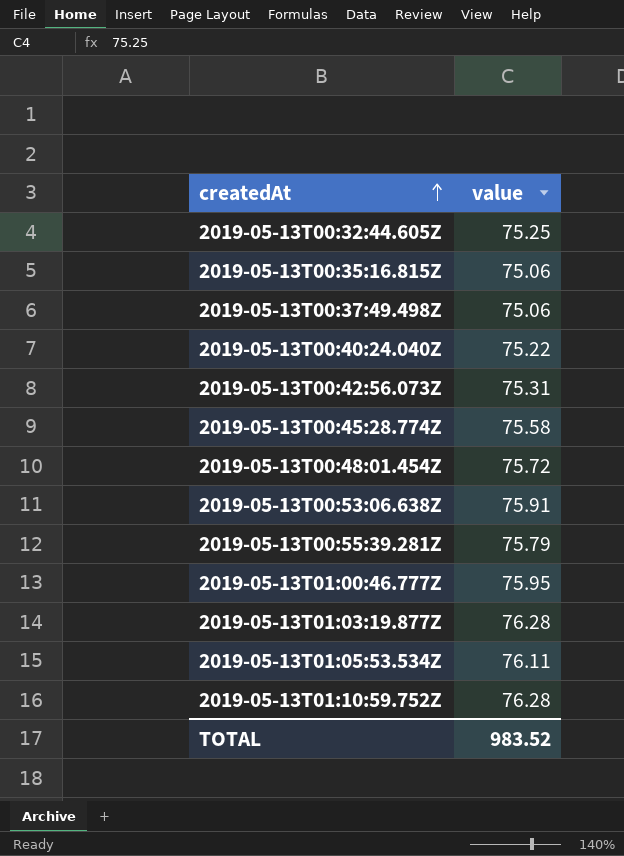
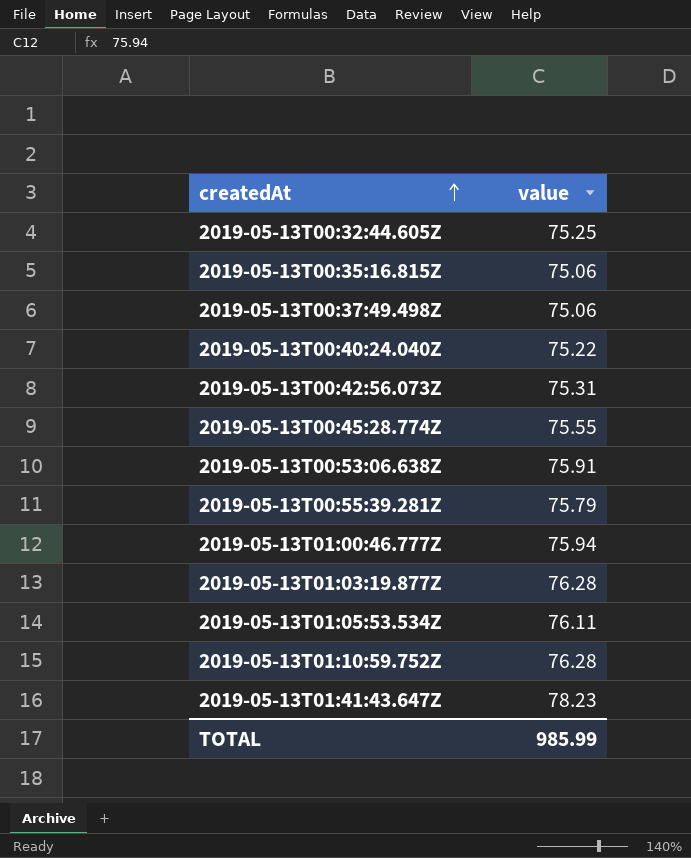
row 2019-05-13T00:48:01.454Z: 75.72 -> none
2019-05-13T00:45:28.774Z | value: 75.58 -> 75.55
2019-05-13T01:00:46.777Z | value: 75.95 -> 75.94
row 2019-05-13T01:41:43.647Z: none -> 78.23
TOTAL | value: 983.52 -> 985.99

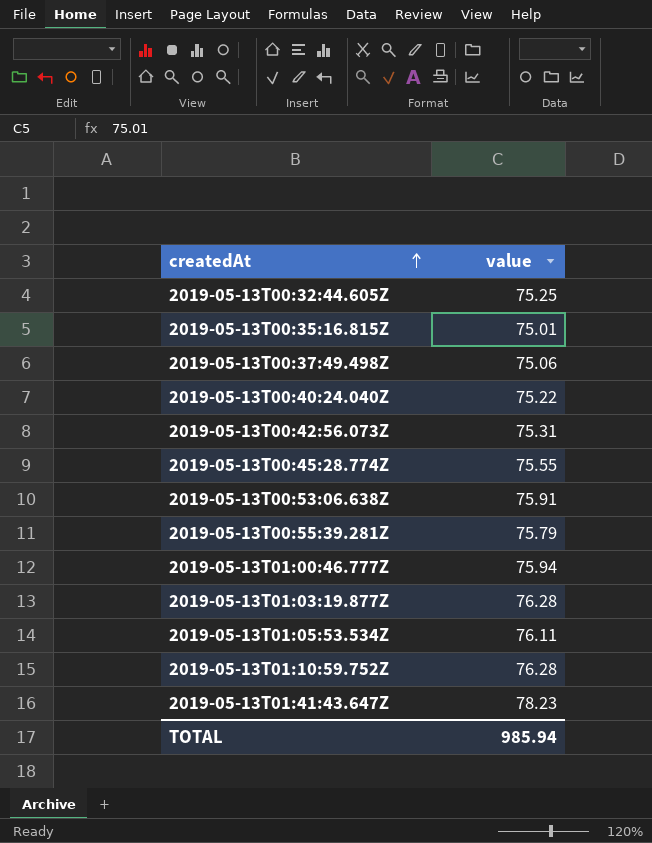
2019-05-13T00:35:16.815Z | value: 75.06 -> 75.01
TOTAL | value: 985.99 -> 985.94

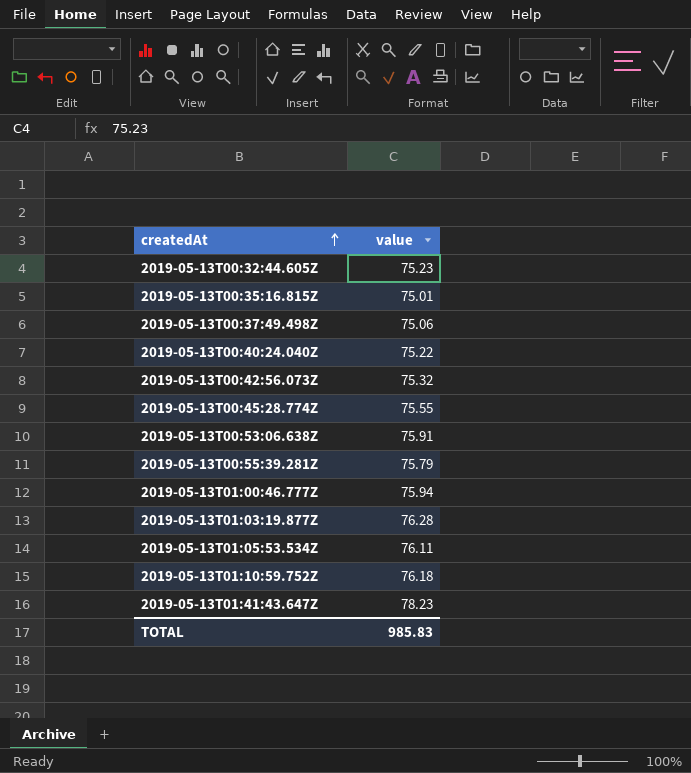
2019-05-13T00:32:44.605Z | value: 75.25 -> 75.23
2019-05-13T00:42:56.073Z | value: 75.31 -> 75.32
2019-05-13T01:10:59.752Z | value: 76.28 -> 76.18
TOTAL | value: 985.94 -> 985.83

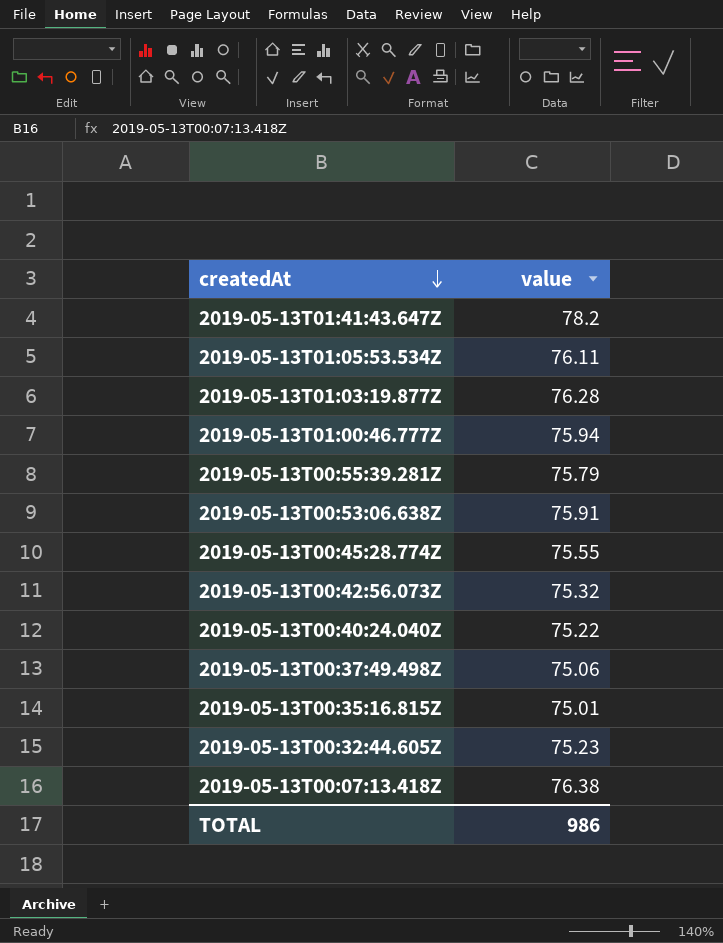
row order: createdAt ascending -> createdAt descending
row 2019-05-13T01:10:59.752Z: 76.18 -> none
2019-05-13T01:41:43.647Z | value: 78.23 -> 78.2
row 2019-05-13T00:07:13.418Z: none -> 76.38
TOTAL | value: 985.83 -> 986

